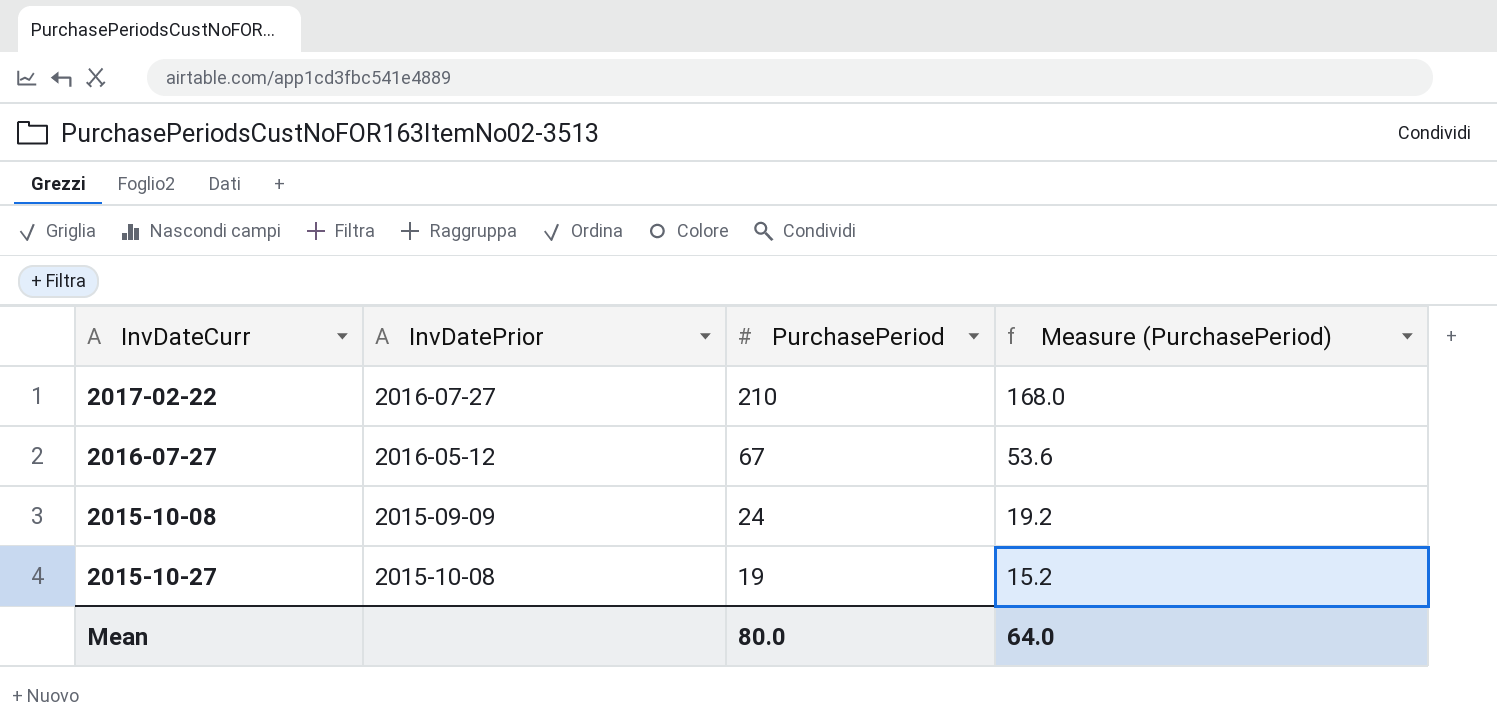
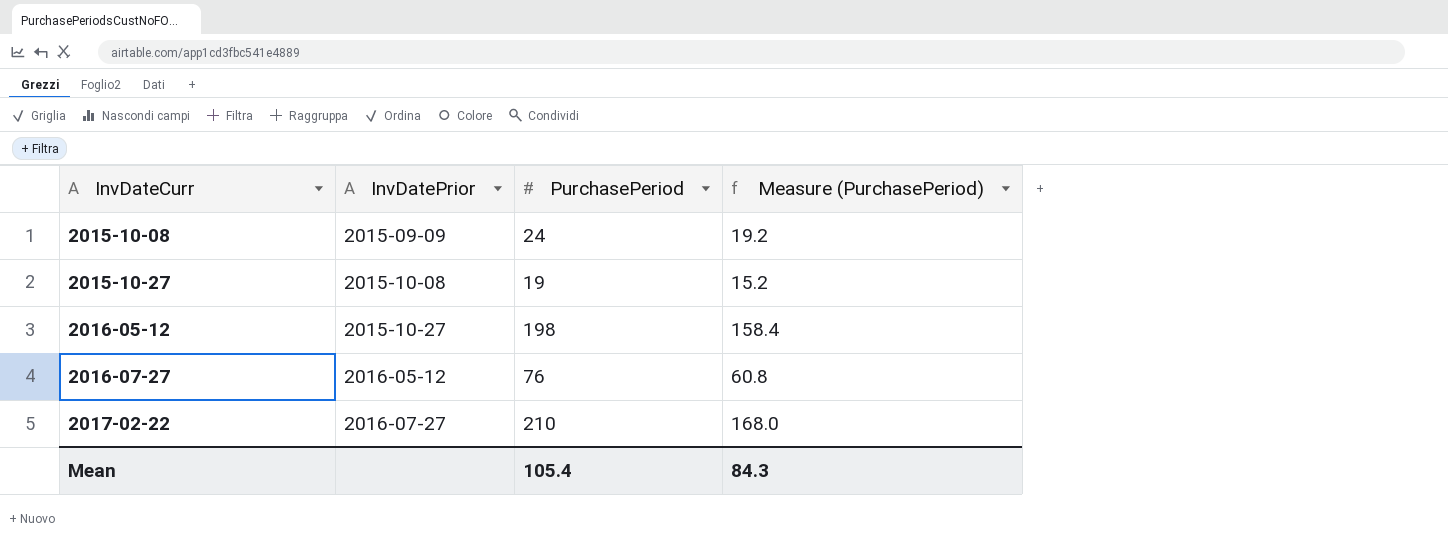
row order: PurchasePeriod descending -> InvDateCurr ascending
row 2016-05-12: none -> 2015-10-27 | 198 | 158.4
2016-07-27 | PurchasePeriod: 67 -> 76
2016-07-27 | Measure (PurchasePeriod): 53.6 -> 60.8
Mean | PurchasePeriod: 80.0 -> 105.4
Mean | Measure (PurchasePeriod): 64.0 -> 84.3

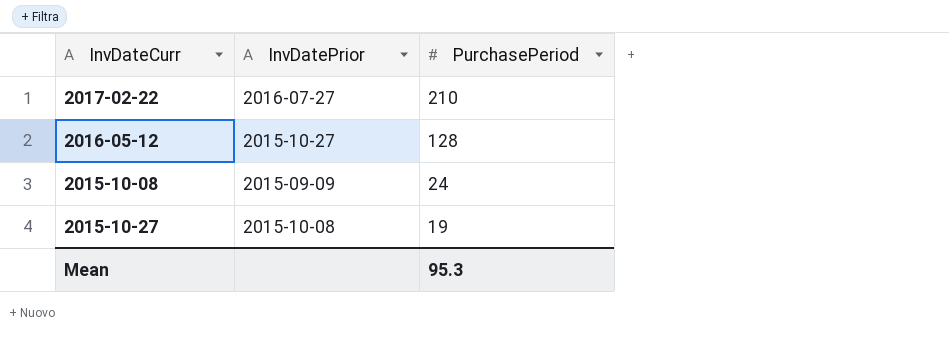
row order: InvDateCurr ascending -> PurchasePeriod descending
column Measure (PurchasePeriod) | formula: [PurchasePeriod] * 0.8 -> none
row 2016-07-27: 2016-05-12 | 76 | 60.8 -> none
2016-05-12 | PurchasePeriod: 198 -> 128
Mean | PurchasePeriod: 105.4 -> 95.3

